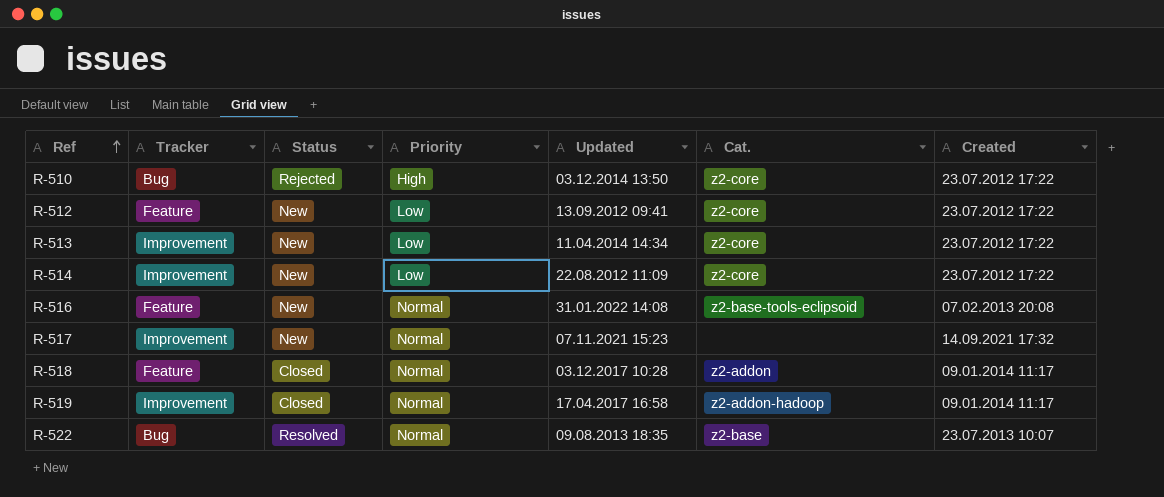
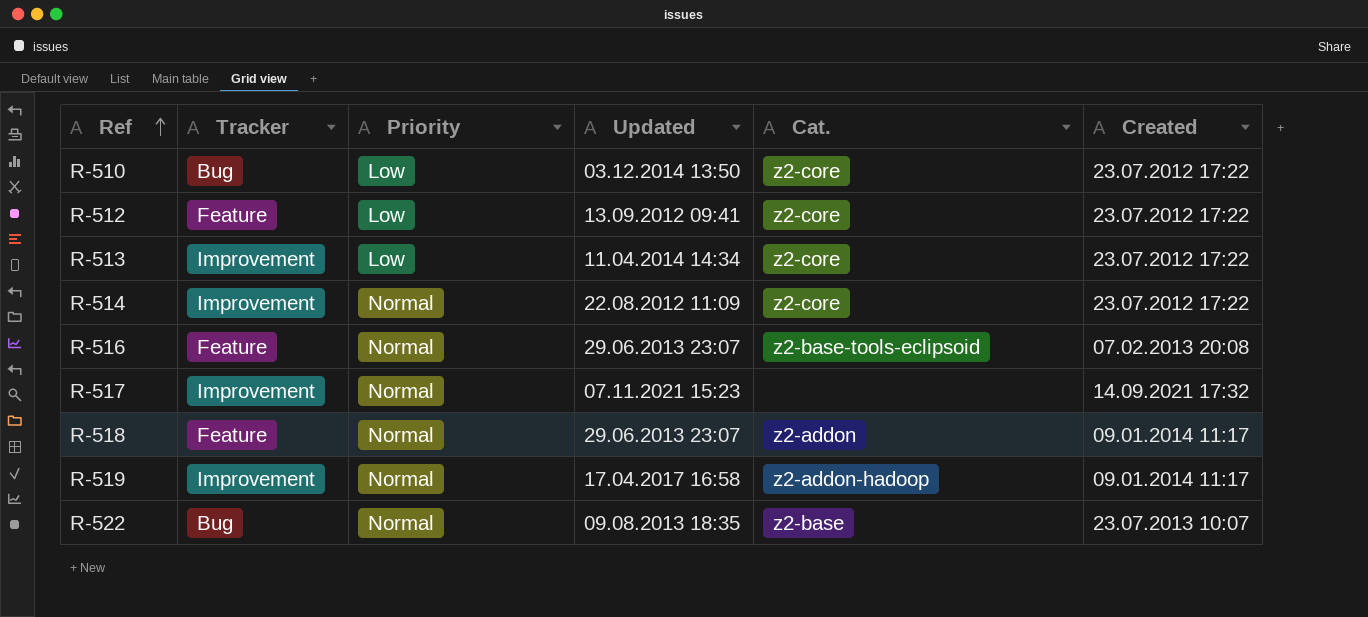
column Status | position: 3 -> none
R-510 | Priority: High -> Low
R-514 | Priority: Low -> Normal
R-516 | Updated: 31.01.2022 14:08 -> 29.06.2013 23:07
R-518 | Updated: 03.12.2017 10:28 -> 29.06.2013 23:07

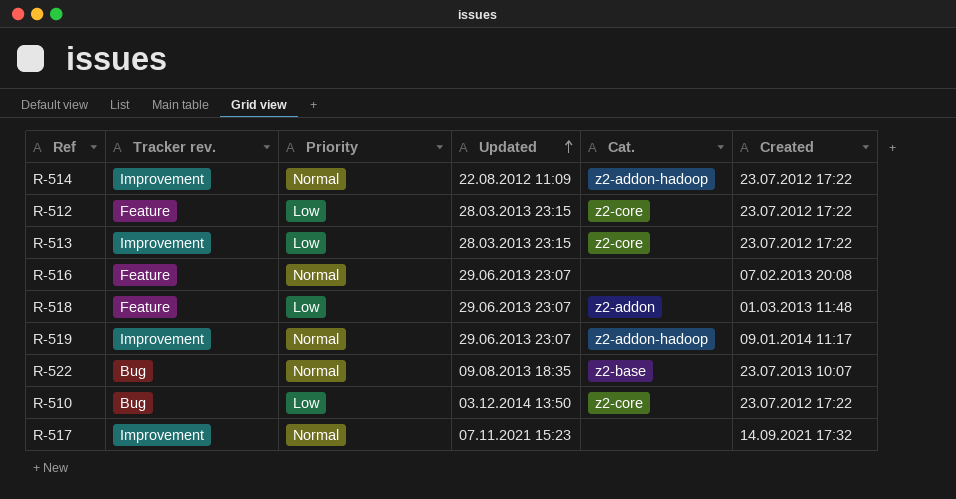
row order: Ref ascending -> Updated ascending
column name: Tracker -> Tracker rev.
R-514 | Cat.: z2-core -> z2-addon-hadoop
R-512 | Updated: 13.09.2012 09:41 -> 28.03.2013 23:15
R-513 | Updated: 11.04.2014 14:34 -> 28.03.2013 23:15
R-516 | Cat.: z2-base-tools-eclipsoid -> none
R-518 | Priority: Normal -> Low
R-518 | Created: 09.01.2014 11:17 -> 01.03.2013 11:48
R-519 | Updated: 17.04.2017 16:58 -> 29.06.2013 23:07

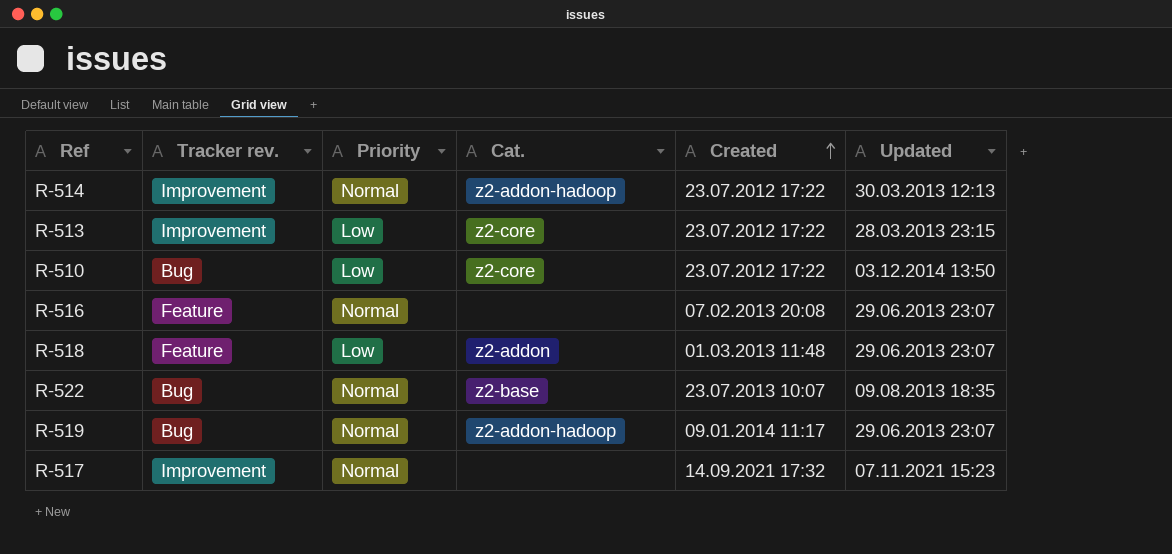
row order: Updated ascending -> Created ascending
column Updated | position: 4 -> 6
row R-512: Feature | Low | 28.03.2013 23:15 | z2-core | 23.07.2012 17:22 -> none
R-514 | Updated: 22.08.2012 11:09 -> 30.03.2013 12:13
R-519 | Tracker rev.: Improvement -> Bug

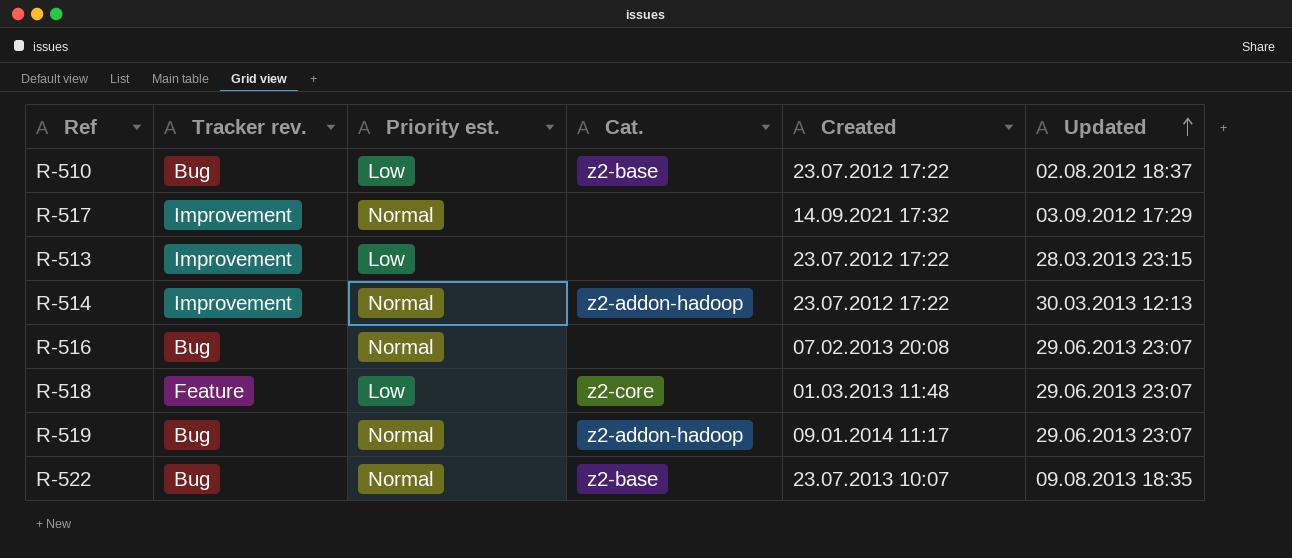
row order: Created ascending -> Updated ascending
column name: Priority -> Priority est.
R-510 | Cat.: z2-core -> z2-base
R-510 | Updated: 03.12.2014 13:50 -> 02.08.2012 18:37
R-517 | Updated: 07.11.2021 15:23 -> 03.09.2012 17:29
R-513 | Cat.: z2-core -> none
R-516 | Tracker rev.: Feature -> Bug
R-518 | Cat.: z2-addon -> z2-core

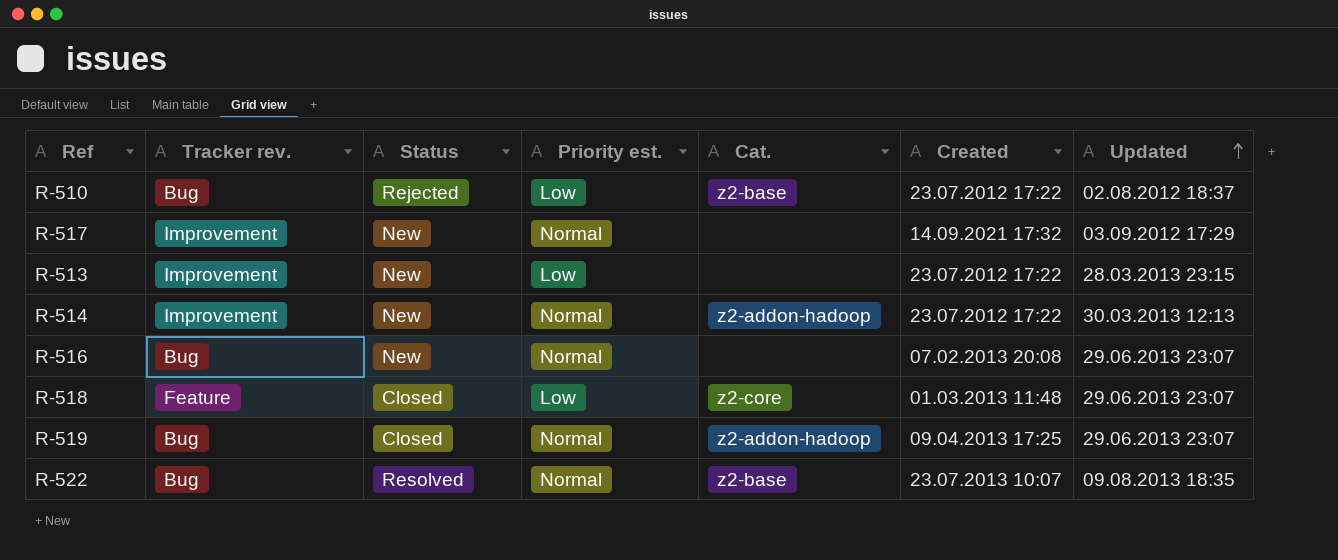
column Status | position: none -> 3
R-519 | Created: 09.01.2014 11:17 -> 09.04.2013 17:25

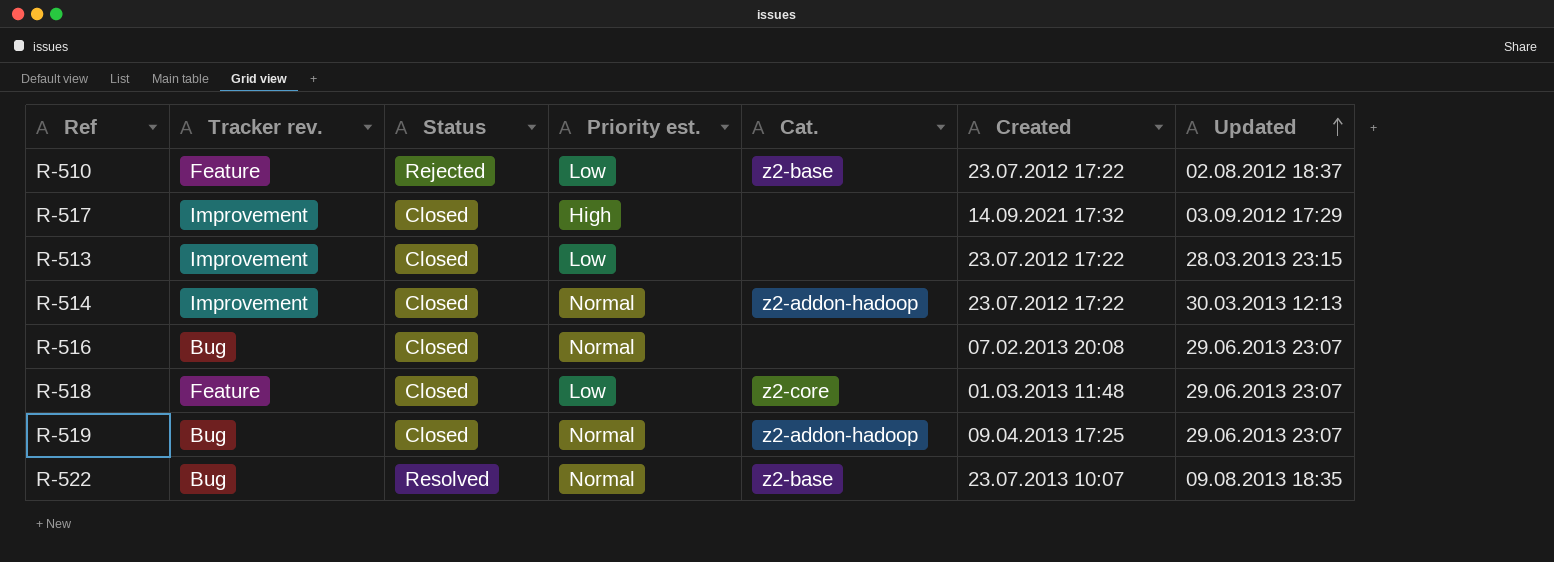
R-510 | Tracker rev.: Bug -> Feature
R-517 | Status: New -> Closed
R-517 | Priority est.: Normal -> High
R-513 | Status: New -> Closed
R-514 | Status: New -> Closed
R-516 | Status: New -> Closed

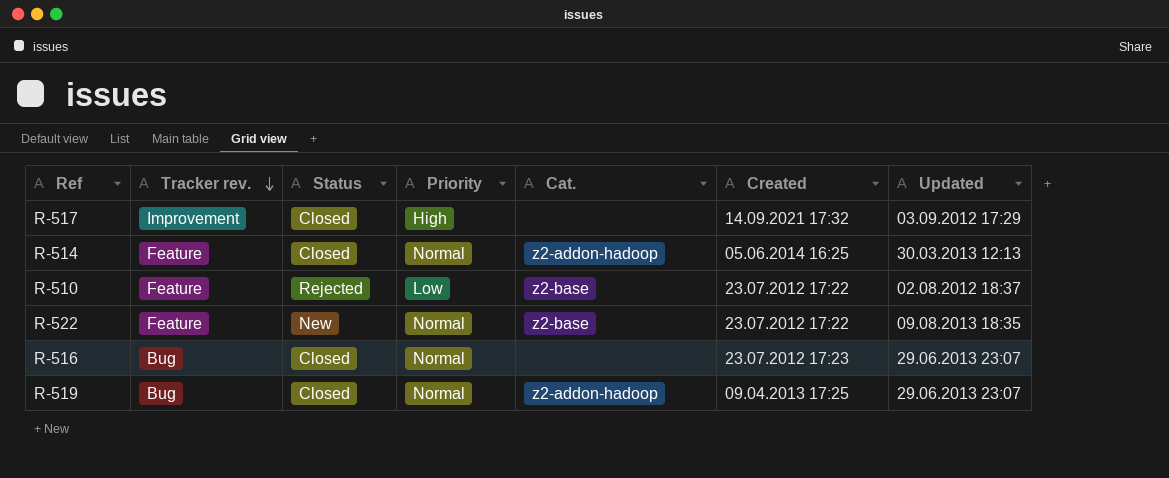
row order: Updated ascending -> Tracker rev. descending
column name: Priority est. -> Priority
row R-513: Improvement | Closed | Low | none | 23.07.2012 17:22 | 28.03.2013 23:15 -> none
row R-518: Feature | Closed | Low | z2-core | 01.03.2013 11:48 | 29.06.2013 23:07 -> none
R-514 | Tracker rev.: Improvement -> Feature
R-514 | Created: 23.07.2012 17:22 -> 05.06.2014 16:25
R-522 | Tracker rev.: Bug -> Feature
R-522 | Status: Resolved -> New
R-522 | Created: 23.07.2013 10:07 -> 23.07.2012 17:22
R-516 | Created: 07.02.2013 20:08 -> 23.07.2012 17:23

